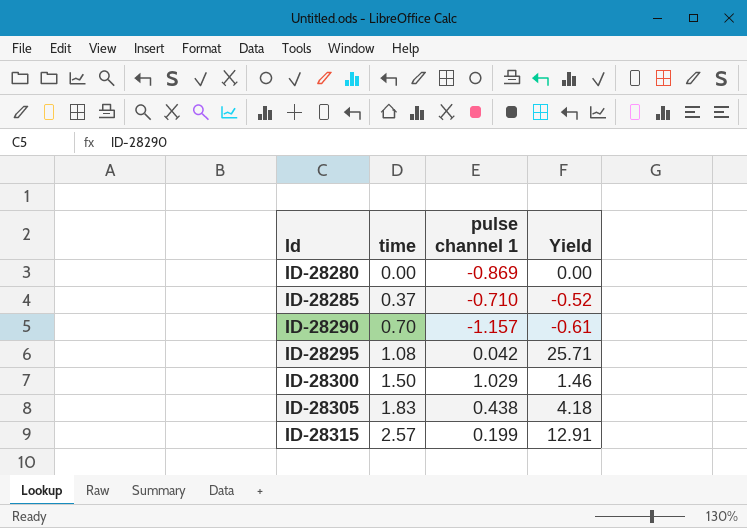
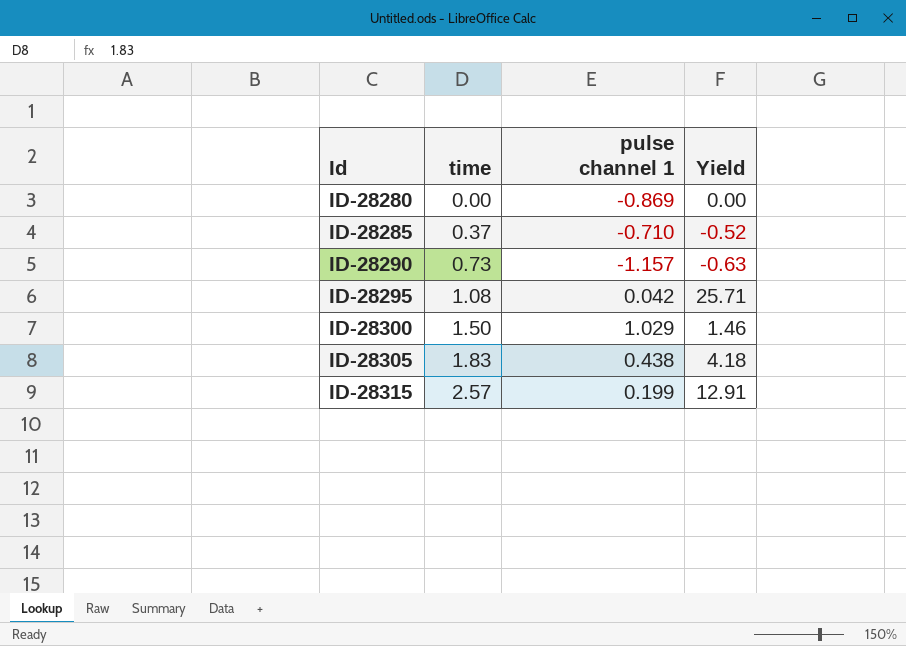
ID-28290 | time: 0.70 -> 0.73
ID-28290 | Yield: -0.61 -> -0.63

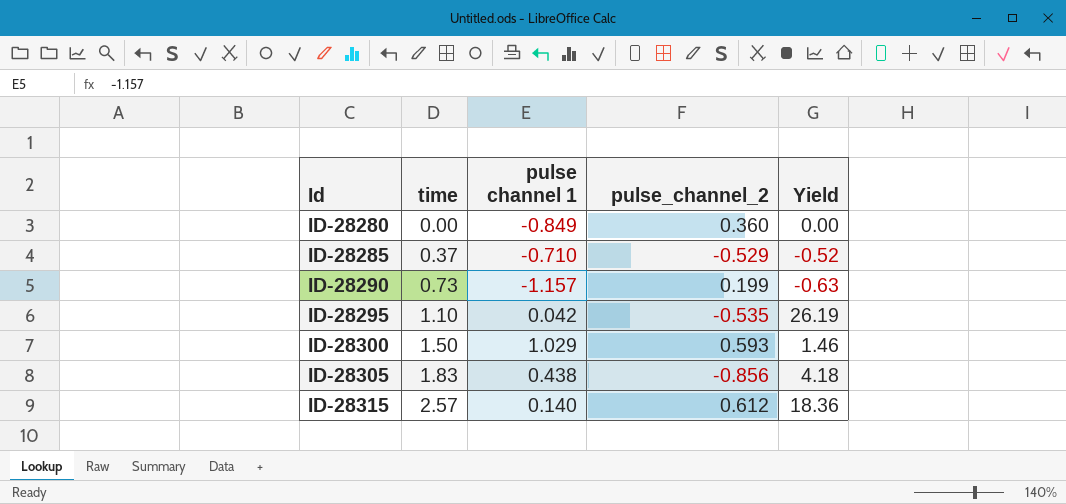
column pulse_channel_2 | position: none -> 4
ID-28280 | pulse channel 1: -0.869 -> -0.849
ID-28295 | time: 1.08 -> 1.10
ID-28295 | Yield: 25.71 -> 26.19
ID-28315 | pulse channel 1: 0.199 -> 0.140
ID-28315 | Yield: 12.91 -> 18.36

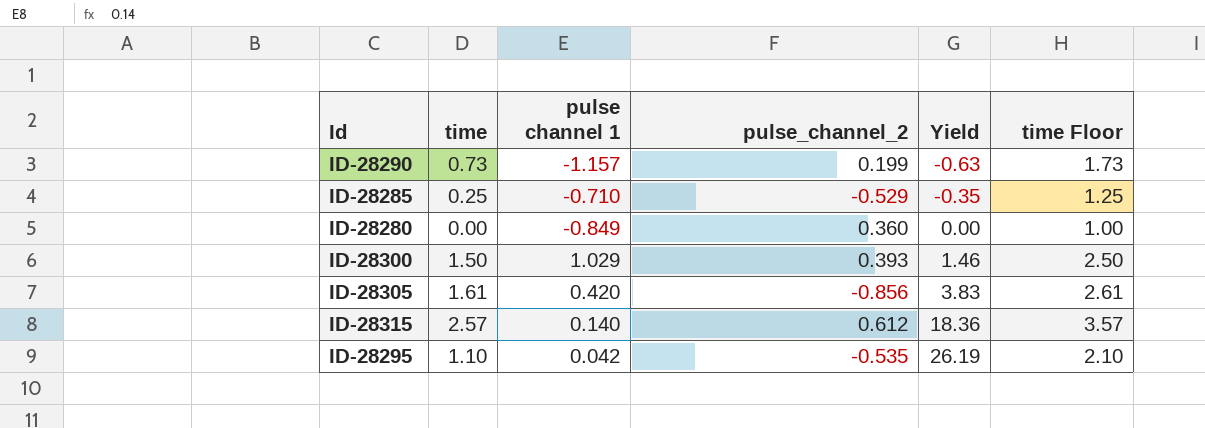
row order: Id ascending -> Yield ascending
column time Floor | formula: none -> [time] + 1
ID-28285 | time: 0.37 -> 0.25
ID-28285 | Yield: -0.52 -> -0.35
ID-28300 | pulse_channel_2: 0.593 -> 0.393
ID-28305 | time: 1.83 -> 1.61
ID-28305 | pulse channel 1: 0.438 -> 0.420
ID-28305 | Yield: 4.18 -> 3.83

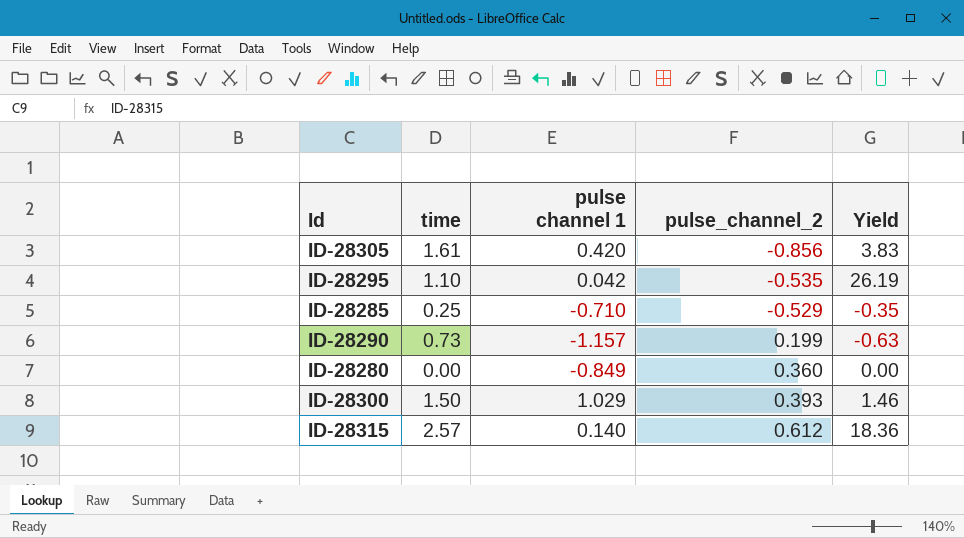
row order: Yield ascending -> pulse_channel_2 ascending
column time Floor | formula: [time] + 1 -> none

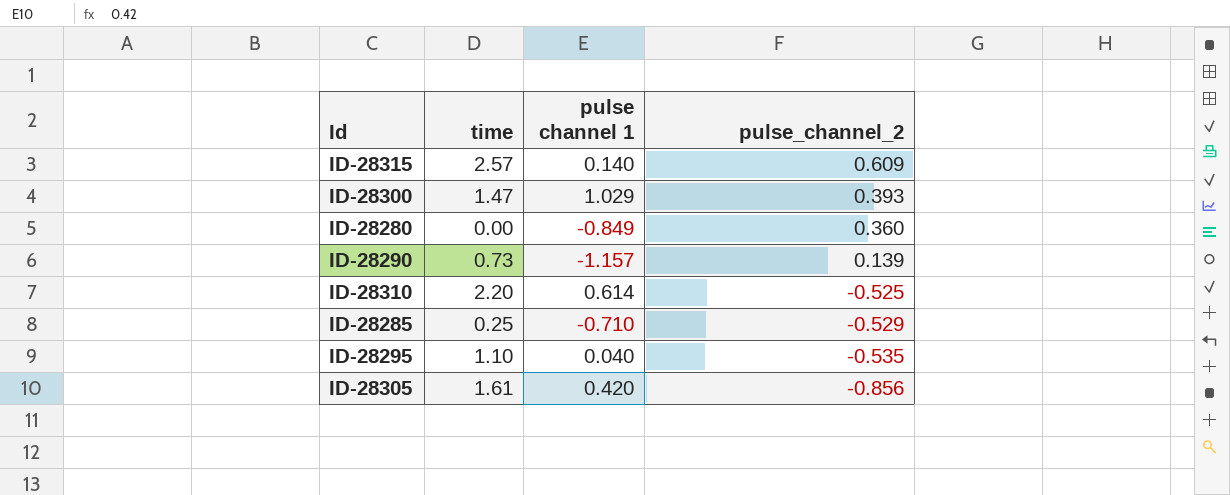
row order: pulse_channel_2 ascending -> pulse_channel_2 descending
column Yield | formula: [time] / [pulse channel 1] -> none
ID-28315 | pulse_channel_2: 0.612 -> 0.609
ID-28300 | time: 1.50 -> 1.47
ID-28290 | pulse_channel_2: 0.199 -> 0.139
row ID-28310: none -> 2.20 | 0.614 | -0.525
ID-28295 | pulse channel 1: 0.042 -> 0.040

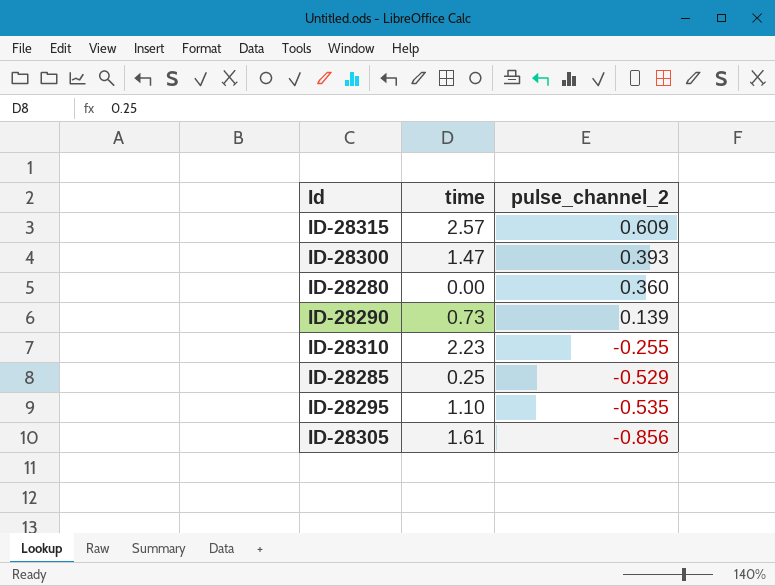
column pulse channel 1 | position: 3 -> none
ID-28310 | time: 2.20 -> 2.23
ID-28310 | pulse_channel_2: -0.525 -> -0.255

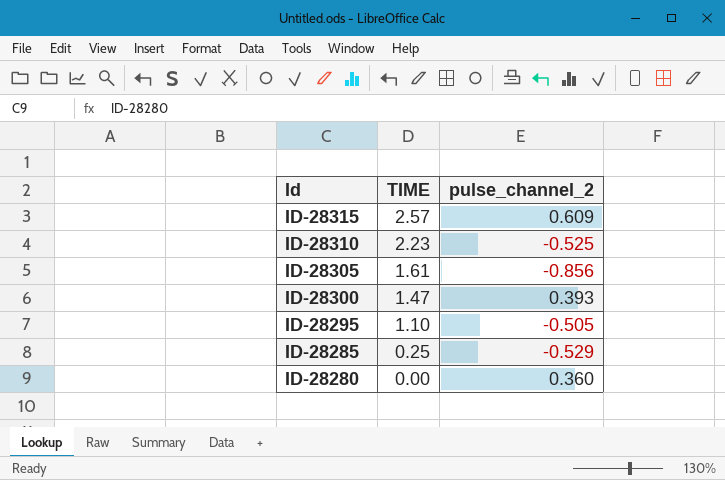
row order: pulse_channel_2 descending -> Id descending
column name: time -> TIME
row ID-28290: 0.73 | 0.139 -> none
ID-28310 | pulse_channel_2: -0.255 -> -0.525
ID-28295 | pulse_channel_2: -0.535 -> -0.505

